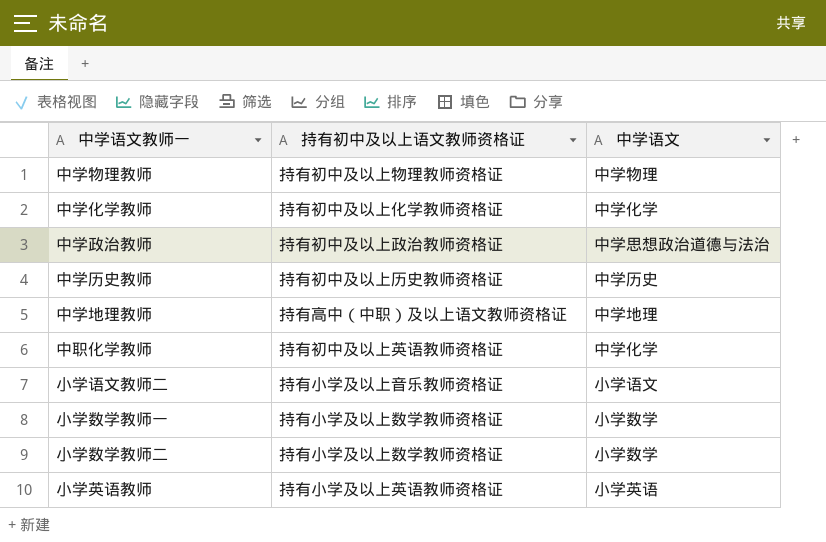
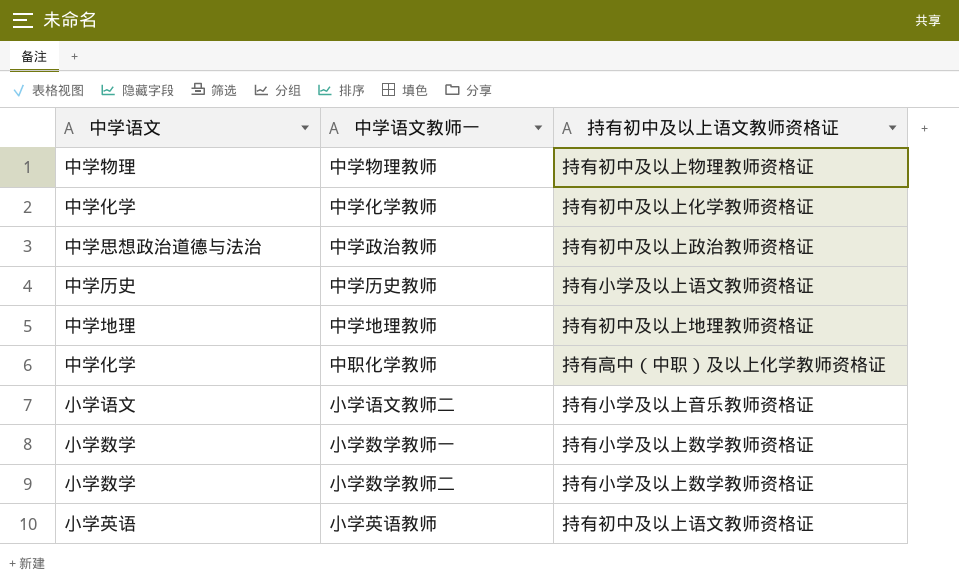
column 中学语文 | position: 3 -> 1
中学历史教师 | 持有初中及以上语文教师资格证: 持有初中及以上历史教师资格证 -> 持有小学及以上语文教师资格证
中学地理教师 | 持有初中及以上语文教师资格证: 持有高中（中职）及以上语文教师资格证 -> 持有初中及以上地理教师资格证
中职化学教师 | 持有初中及以上语文教师资格证: 持有初中及以上英语教师资格证 -> 持有高中（中职）及以上化学教师资格证
小学英语教师 | 持有初中及以上语文教师资格证: 持有小学及以上英语教师资格证 -> 持有初中及以上语文教师资格证

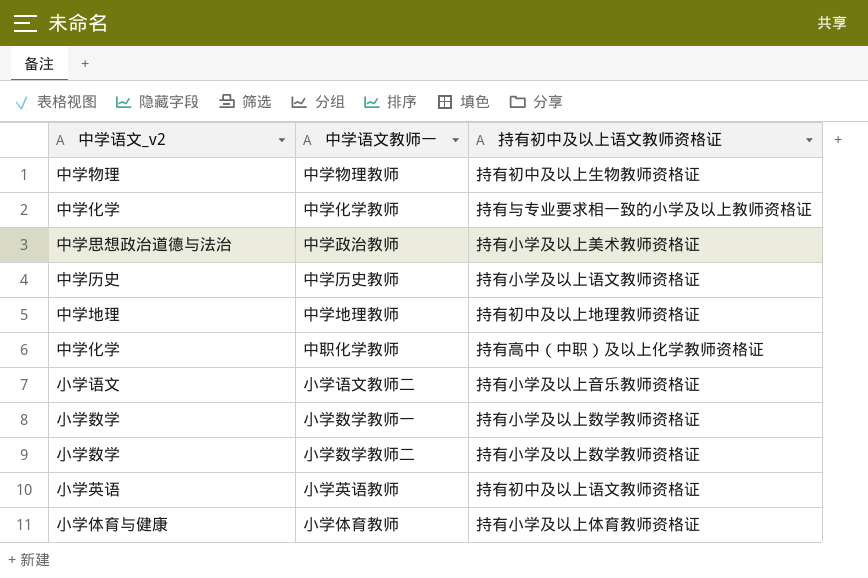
column name: 中学语文 -> 中学语文_v2
中学物理教师 | 持有初中及以上语文教师资格证: 持有初中及以上物理教师资格证 -> 持有初中及以上生物教师资格证
中学化学教师 | 持有初中及以上语文教师资格证: 持有初中及以上化学教师资格证 -> 持有与专业要求相一致的小学及以上教师资格证
中学政治教师 | 持有初中及以上语文教师资格证: 持有初中及以上政治教师资格证 -> 持有小学及以上美术教师资格证
row 小学体育教师: none -> 小学体育与健康 | 持有小学及以上体育教师资格证

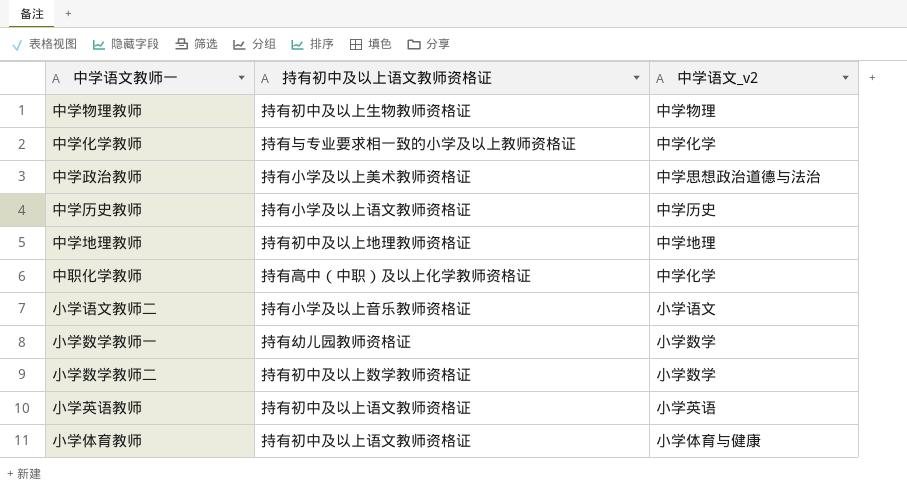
column 中学语文_v2 | position: 1 -> 3
小学数学教师一 | 持有初中及以上语文教师资格证: 持有小学及以上数学教师资格证 -> 持有幼儿园教师资格证
小学数学教师二 | 持有初中及以上语文教师资格证: 持有小学及以上数学教师资格证 -> 持有初中及以上数学教师资格证
小学体育教师 | 持有初中及以上语文教师资格证: 持有小学及以上体育教师资格证 -> 持有初中及以上语文教师资格证

